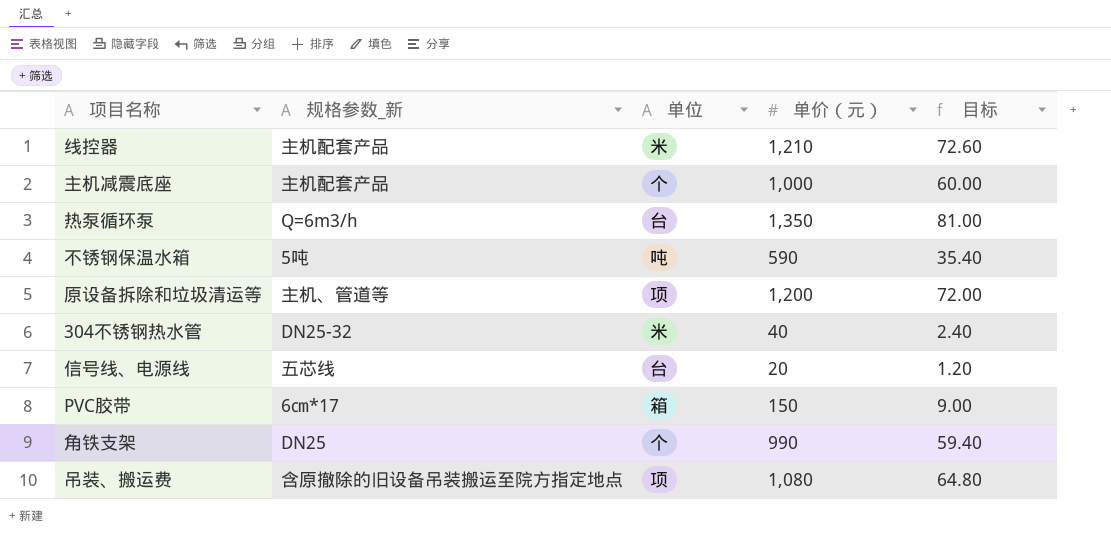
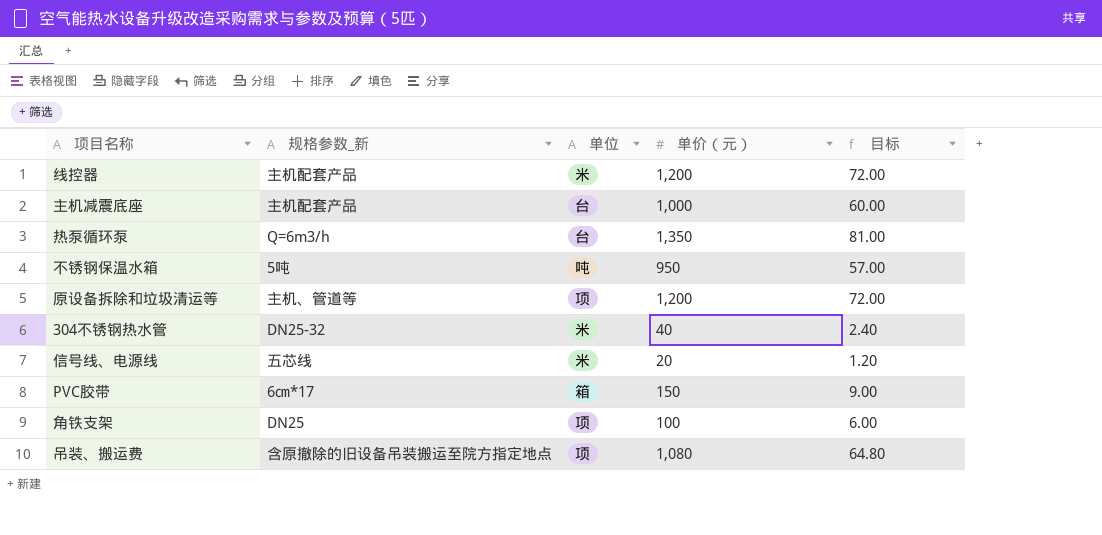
线控器 | 单价（元）: 1,210 -> 1,200
线控器 | 目标: 72.60 -> 72.00
主机减震底座 | 单位: 个 -> 台
不锈钢保温水箱 | 单价（元）: 590 -> 950
不锈钢保温水箱 | 目标: 35.40 -> 57.00
信号线、电源线 | 单位: 台 -> 米
角铁支架 | 单位: 个 -> 项
角铁支架 | 单价（元）: 990 -> 100
角铁支架 | 目标: 59.40 -> 6.00

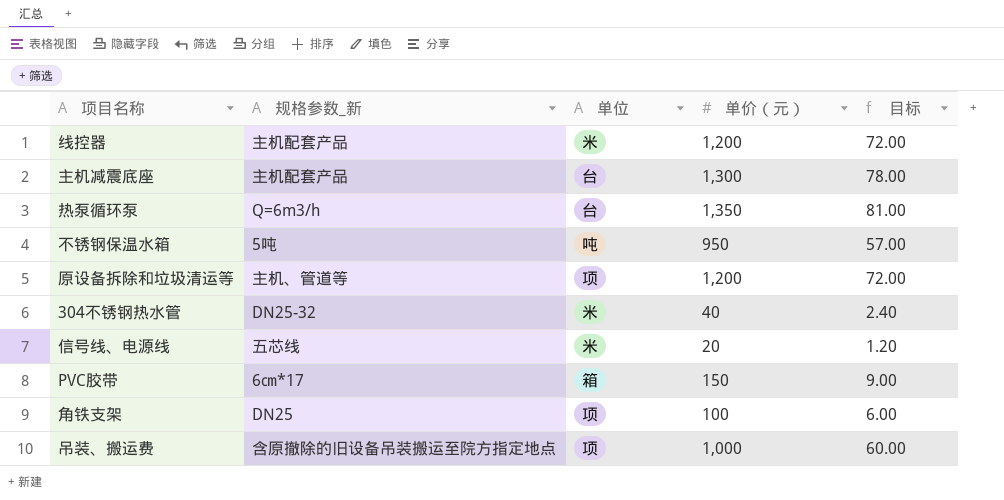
主机减震底座 | 单价（元）: 1,000 -> 1,300
主机减震底座 | 目标: 60.00 -> 78.00
吊装、搬运费 | 单价（元）: 1,080 -> 1,000
吊装、搬运费 | 目标: 64.80 -> 60.00

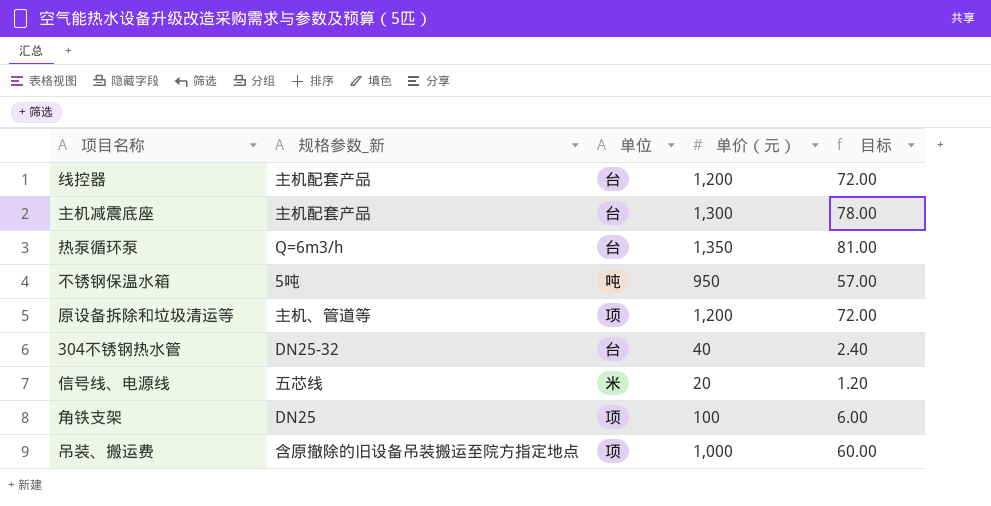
row PVC胶带: 6㎝*17 | 箱 | 150 | 9.00 -> none
线控器 | 单位: 米 -> 台
304不锈钢热水管 | 单位: 米 -> 台

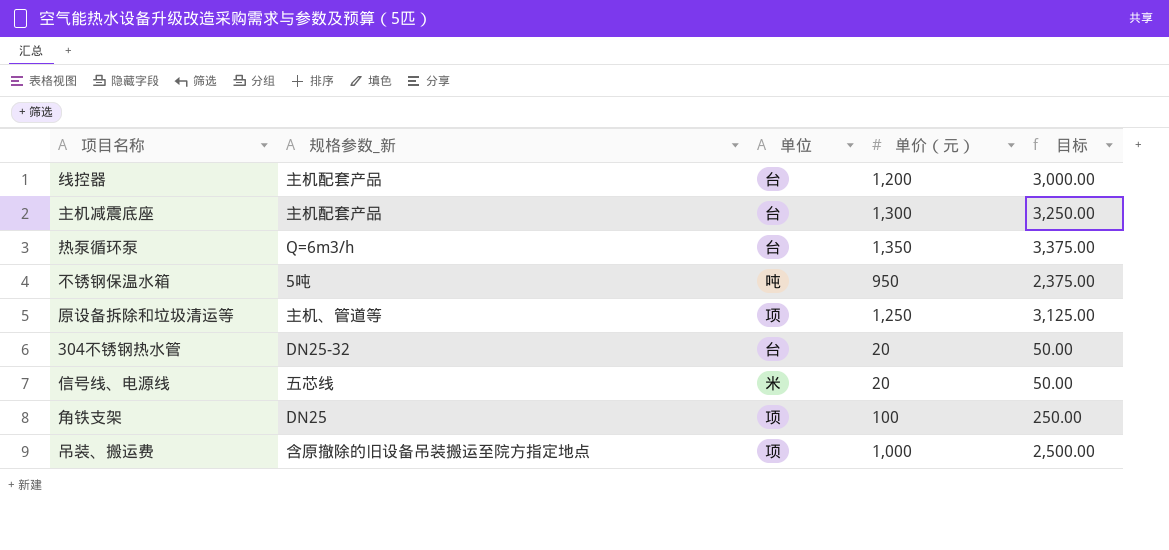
column 目标 | formula: [单价（元）] * 0.06 -> [单价（元）] * 2.5
原设备拆除和垃圾清运等 | 单价（元）: 1,200 -> 1,250
304不锈钢热水管 | 单价（元）: 40 -> 20

